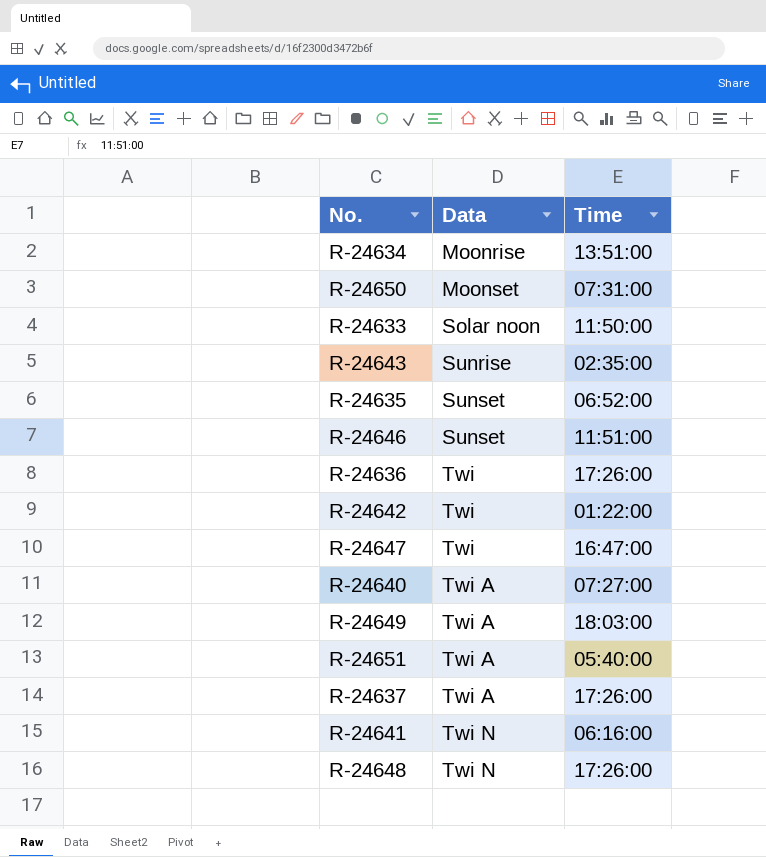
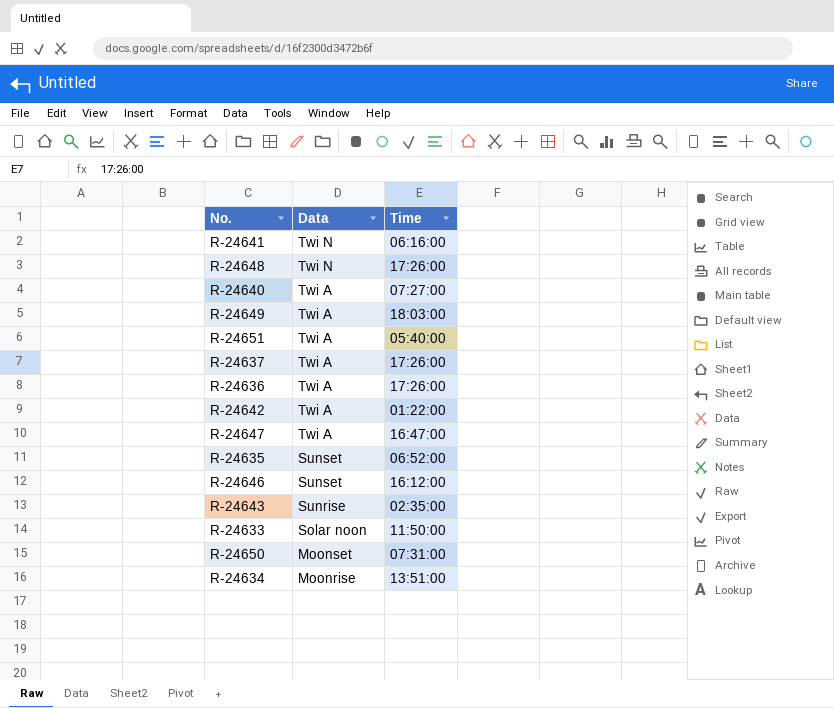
row order: Data ascending -> Data descending
R-24636 | Data: Twi -> Twi A
R-24642 | Data: Twi -> Twi A
R-24647 | Data: Twi -> Twi A
R-24646 | Time: 11:51:00 -> 16:12:00

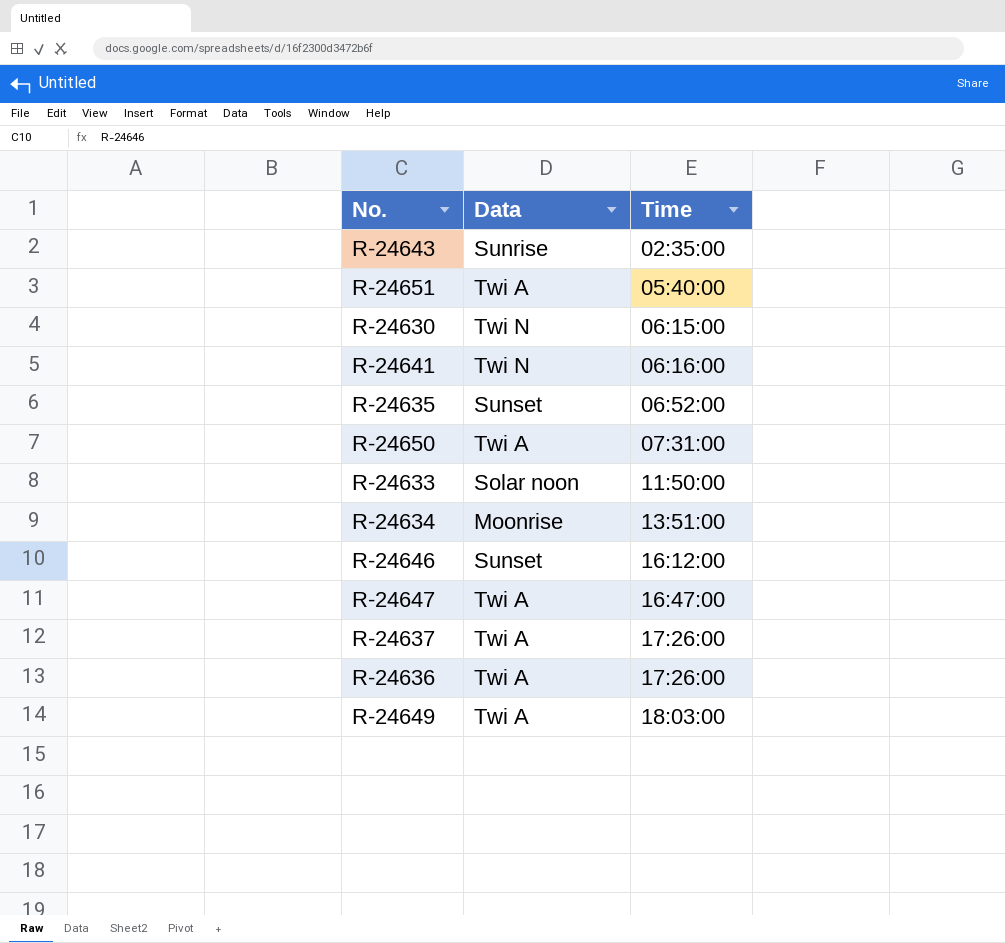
row order: Data descending -> Time ascending
row R-24648: Twi N | 17:26:00 -> none
row R-24640: Twi A | 07:27:00 -> none
row R-24642: Twi A | 01:22:00 -> none
row R-24630: none -> Twi N | 06:15:00
R-24650 | Data: Moonset -> Twi A

